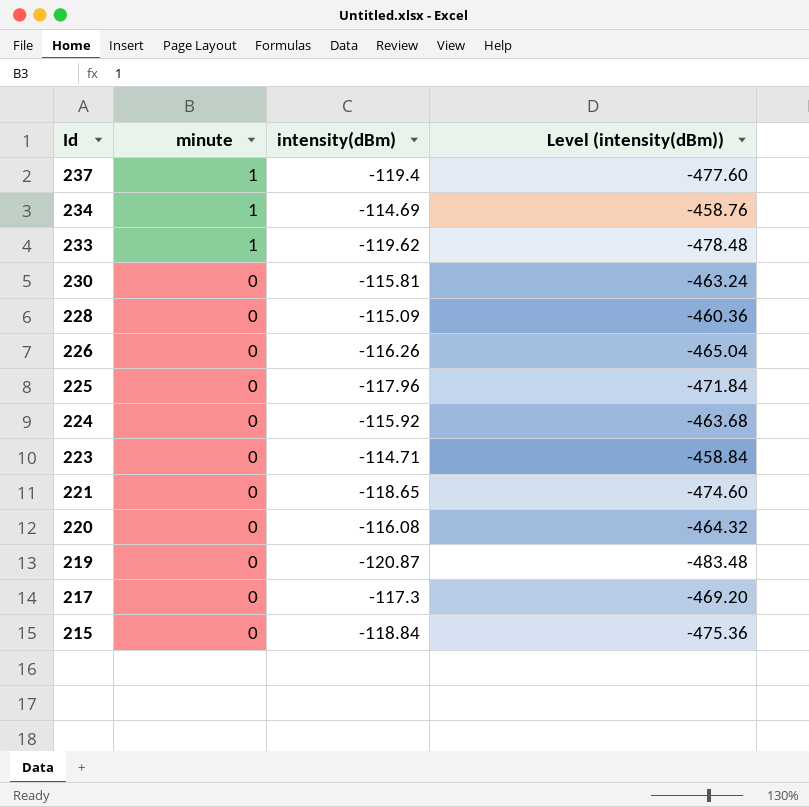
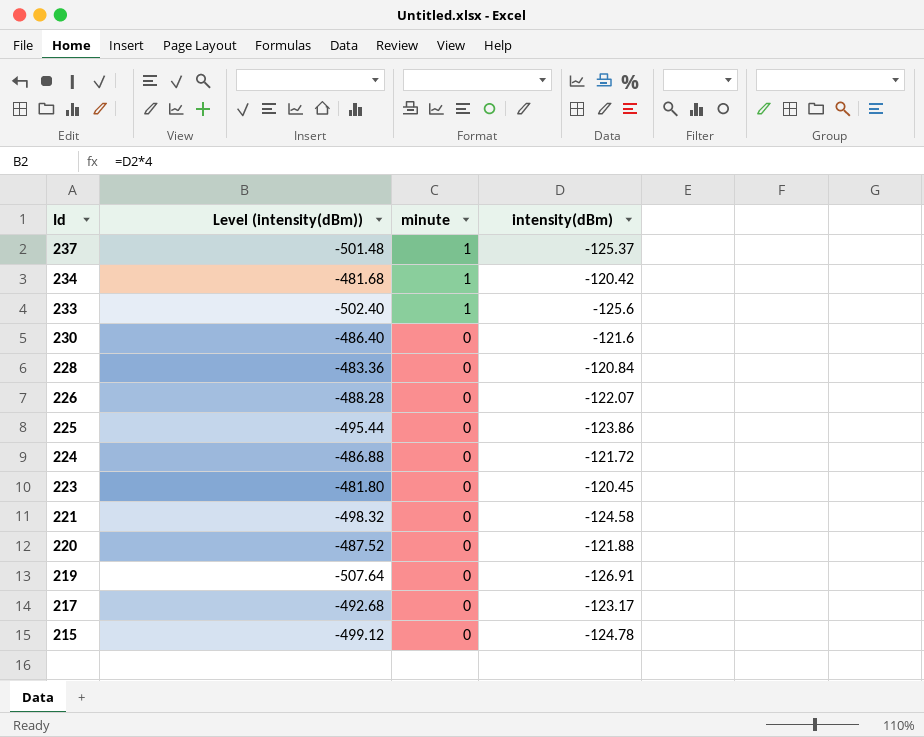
column Level (intensity(dBm)) | position: 4 -> 2
237 | Level (intensity(dBm)): -477.60 -> -501.48
237 | intensity(dBm): -119.4 -> -125.37
234 | Level (intensity(dBm)): -458.76 -> -481.68
234 | intensity(dBm): -114.69 -> -120.42
233 | Level (intensity(dBm)): -478.48 -> -502.40
233 | intensity(dBm): -119.62 -> -125.6
230 | Level (intensity(dBm)): -463.24 -> -486.40
230 | intensity(dBm): -115.81 -> -121.6
228 | Level (intensity(dBm)): -460.36 -> -483.36
228 | intensity(dBm): -115.09 -> -120.84
226 | Level (intensity(dBm)): -465.04 -> -488.28
226 | intensity(dBm): -116.26 -> -122.07
225 | Level (intensity(dBm)): -471.84 -> -495.44
225 | intensity(dBm): -117.96 -> -123.86
224 | Level (intensity(dBm)): -463.68 -> -486.88
224 | intensity(dBm): -115.92 -> -121.72
223 | Level (intensity(dBm)): -458.84 -> -481.80
223 | intensity(dBm): -114.71 -> -120.45
221 | Level (intensity(dBm)): -474.60 -> -498.32
221 | intensity(dBm): -118.65 -> -124.58
220 | Level (intensity(dBm)): -464.32 -> -487.52
220 | intensity(dBm): -116.08 -> -121.88
219 | Level (intensity(dBm)): -483.48 -> -507.64
219 | intensity(dBm): -120.87 -> -126.91
217 | Level (intensity(dBm)): -469.20 -> -492.68
217 | intensity(dBm): -117.3 -> -123.17
215 | Level (intensity(dBm)): -475.36 -> -499.12
215 | intensity(dBm): -118.84 -> -124.78

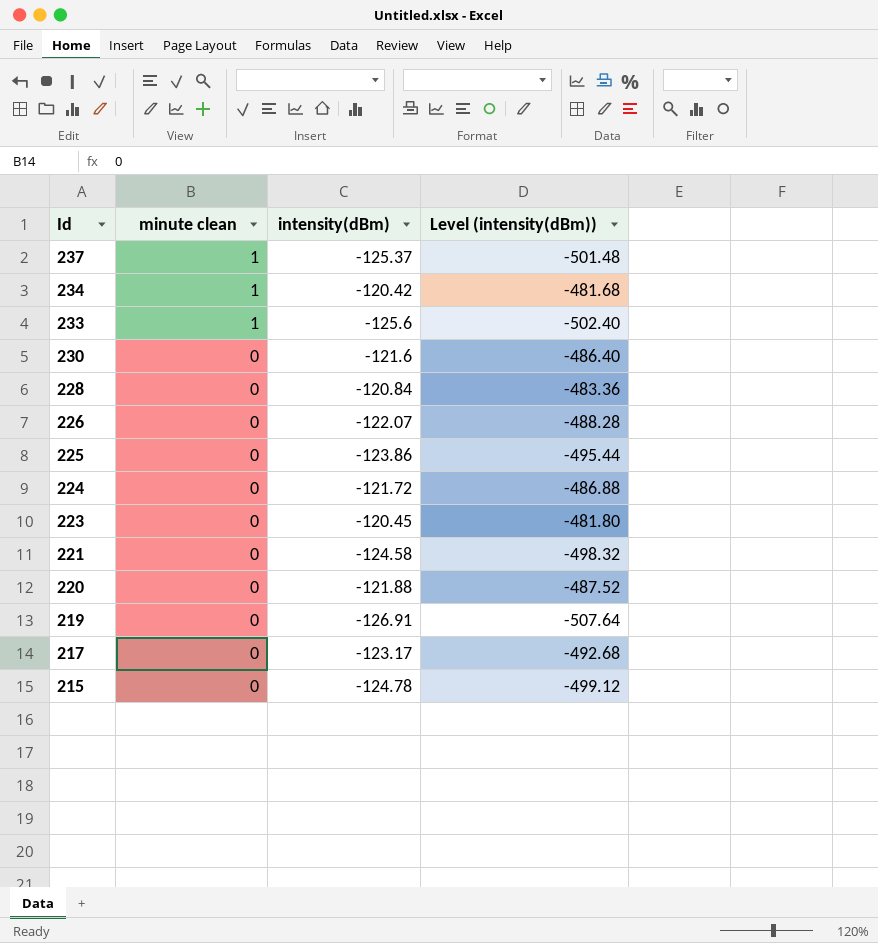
column name: minute -> minute clean
column Level (intensity(dBm)) | position: 2 -> 4

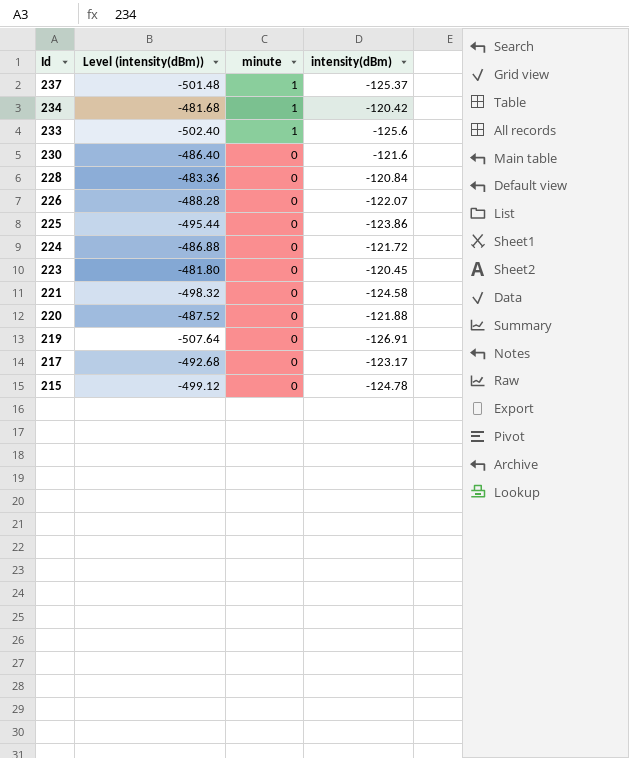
column Level (intensity(dBm)) | position: 4 -> 2
column name: minute clean -> minute

